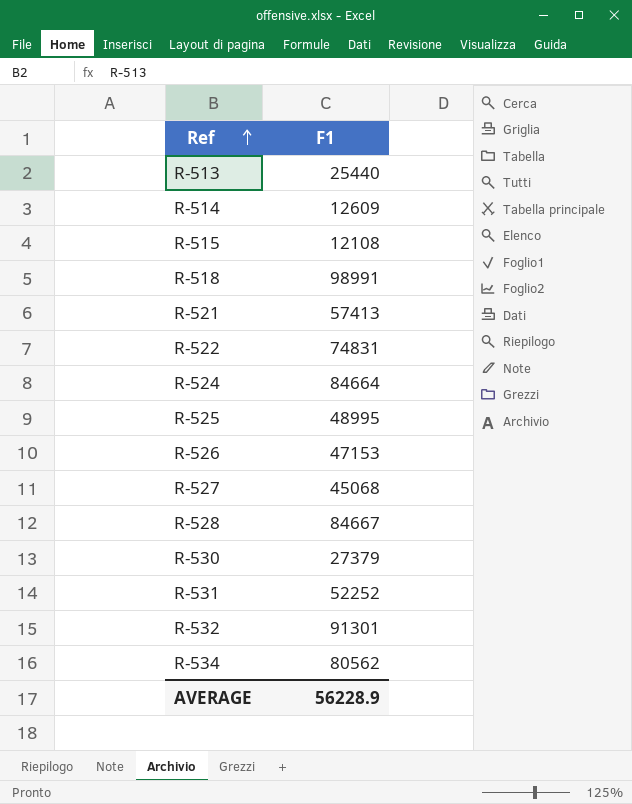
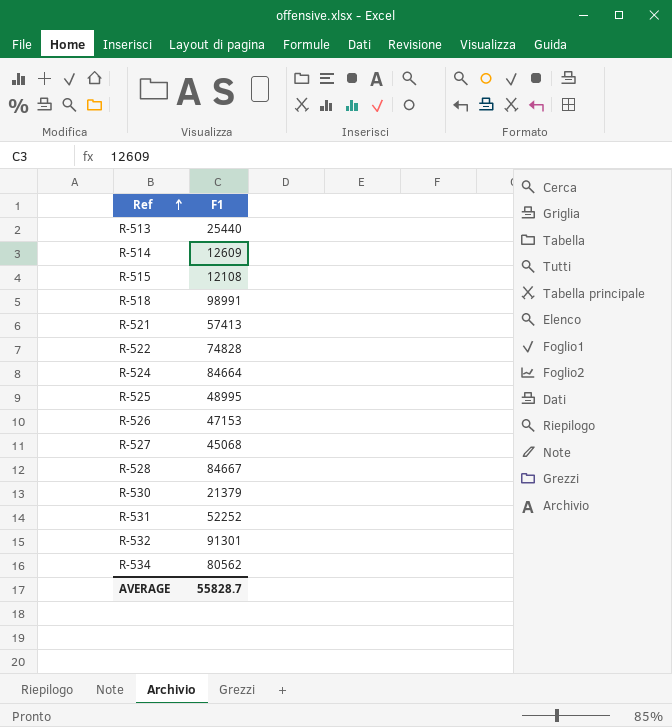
R-522 | F1: 74831 -> 74828
R-530 | F1: 27379 -> 21379
AVERAGE | F1: 56228.9 -> 55828.7

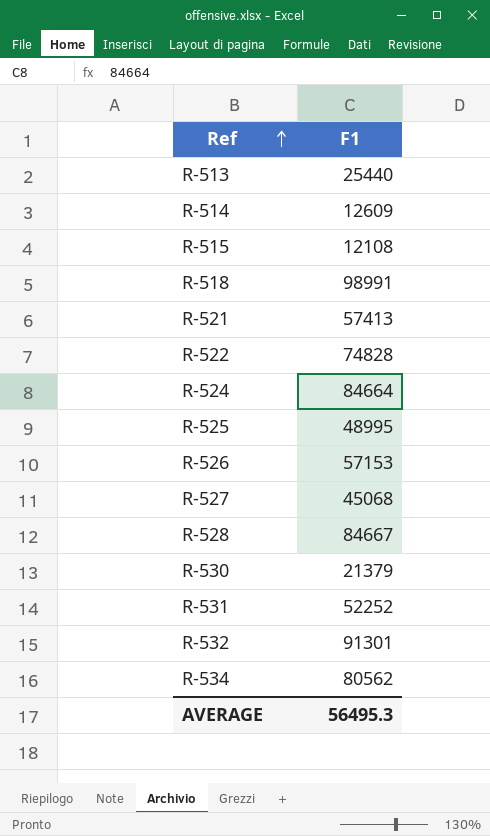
R-526 | F1: 47153 -> 57153
AVERAGE | F1: 55828.7 -> 56495.3

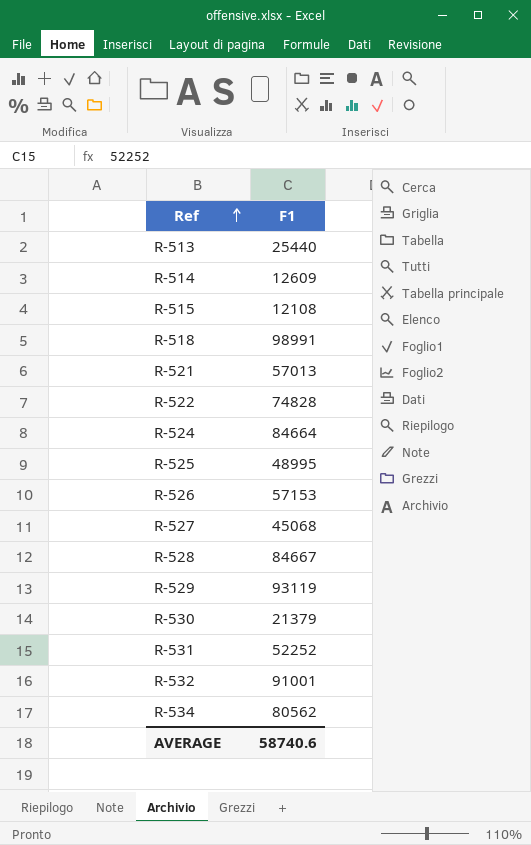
R-521 | F1: 57413 -> 57013
row R-529: none -> 93119
R-532 | F1: 91301 -> 91001
AVERAGE | F1: 56495.3 -> 58740.6

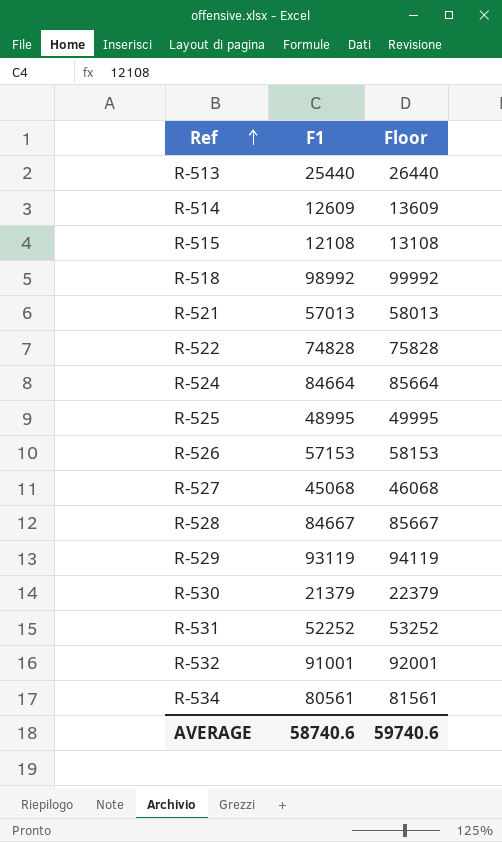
column Floor | formula: none -> [F1] + 1000
R-518 | F1: 98991 -> 98992
R-534 | F1: 80562 -> 80561

